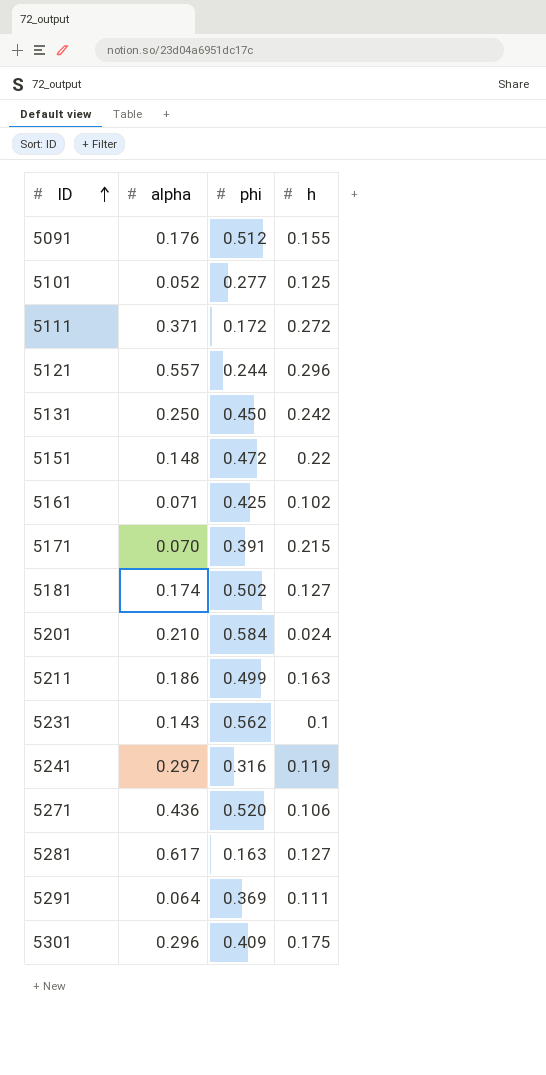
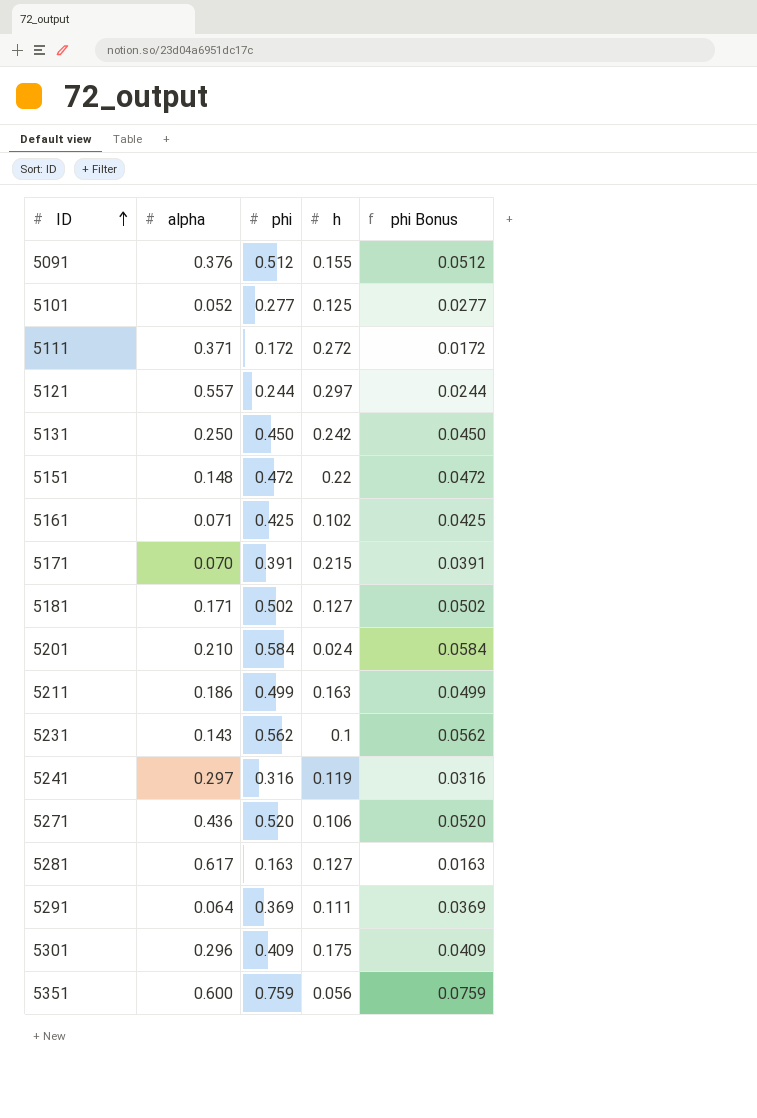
column phi Bonus | formula: none -> [phi] * 0.1
5091 | alpha: 0.176 -> 0.376
5121 | h: 0.296 -> 0.297
5181 | alpha: 0.174 -> 0.171
row 5351: none -> 0.600 | 0.759 | 0.056 | 0.0759

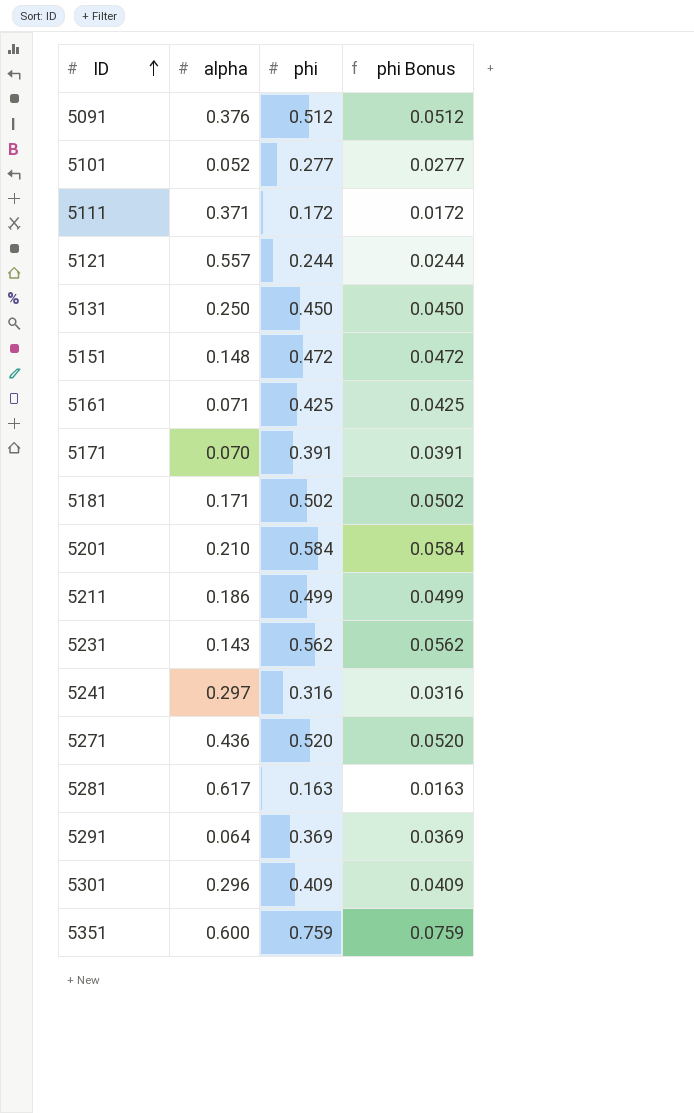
column h | position: 4 -> none

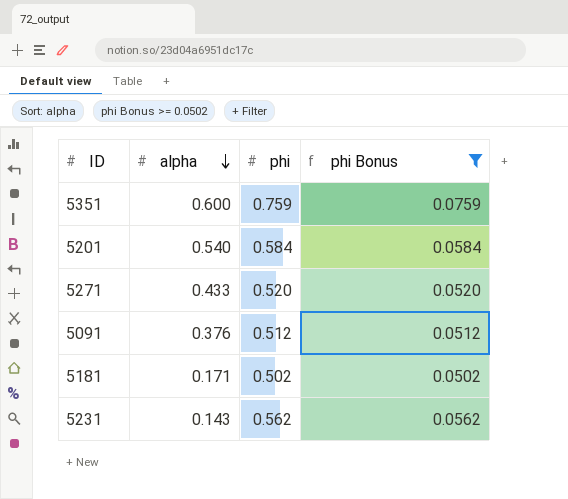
filter: none -> phi Bonus >= 0.0502
row order: ID ascending -> alpha descending
5201 | alpha: 0.210 -> 0.540
5271 | alpha: 0.436 -> 0.433

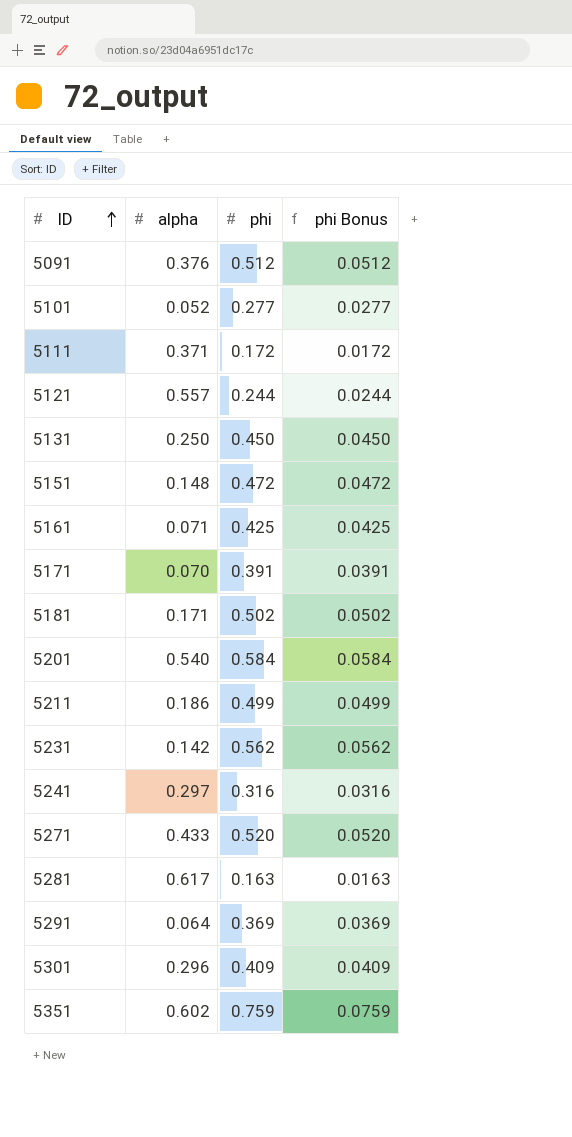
filter: phi Bonus >= 0.0502 -> none
row order: alpha descending -> ID ascending
5231 | alpha: 0.143 -> 0.142
5351 | alpha: 0.600 -> 0.602

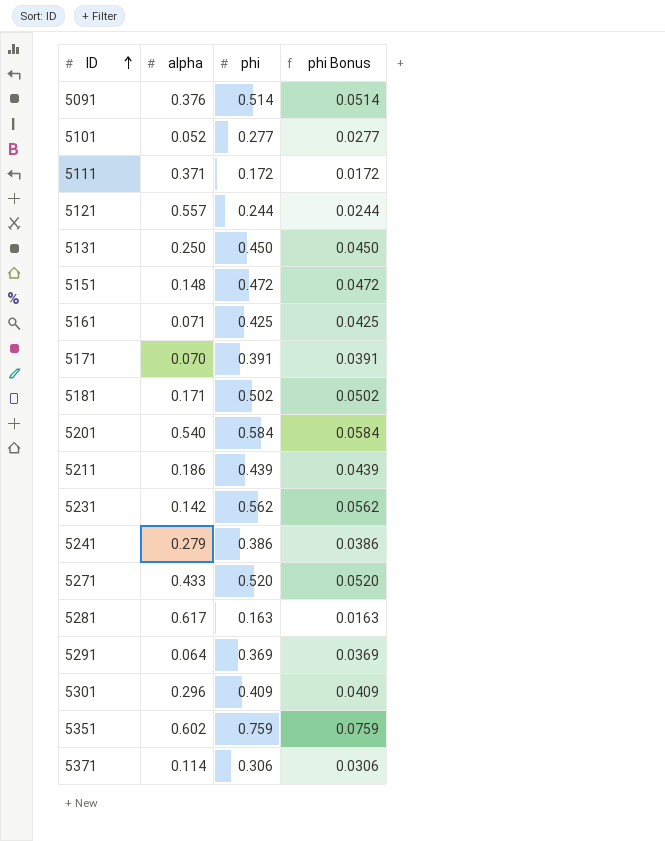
5091 | phi: 0.512 -> 0.514
5091 | phi Bonus: 0.0512 -> 0.0514
5211 | phi: 0.499 -> 0.439
5211 | phi Bonus: 0.0499 -> 0.0439
5241 | alpha: 0.297 -> 0.279
5241 | phi: 0.316 -> 0.386
5241 | phi Bonus: 0.0316 -> 0.0386
row 5371: none -> 0.114 | 0.306 | 0.0306

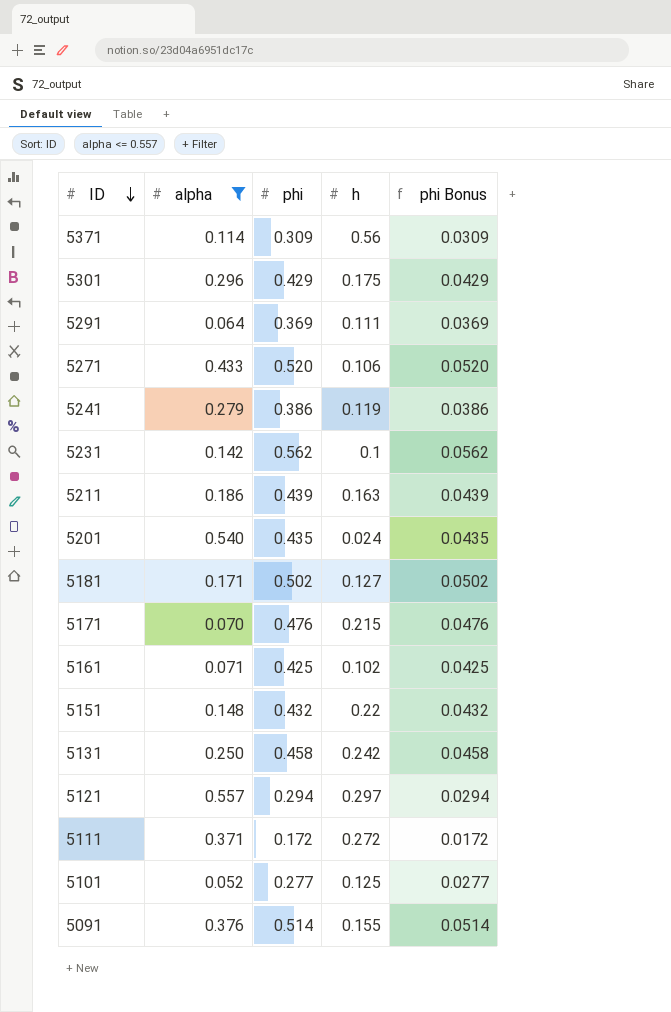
filter: none -> alpha <= 0.557
row order: ID ascending -> ID descending
column h | position: none -> 4
5371 | phi: 0.306 -> 0.309
5371 | phi Bonus: 0.0306 -> 0.0309
5301 | phi: 0.409 -> 0.429
5301 | phi Bonus: 0.0409 -> 0.0429
5201 | phi: 0.584 -> 0.435
5201 | phi Bonus: 0.0584 -> 0.0435
5171 | phi: 0.391 -> 0.476
5171 | phi Bonus: 0.0391 -> 0.0476
5151 | phi: 0.472 -> 0.432
5151 | phi Bonus: 0.0472 -> 0.0432
5131 | phi: 0.450 -> 0.458
5131 | phi Bonus: 0.0450 -> 0.0458
5121 | phi: 0.244 -> 0.294
5121 | phi Bonus: 0.0244 -> 0.0294

